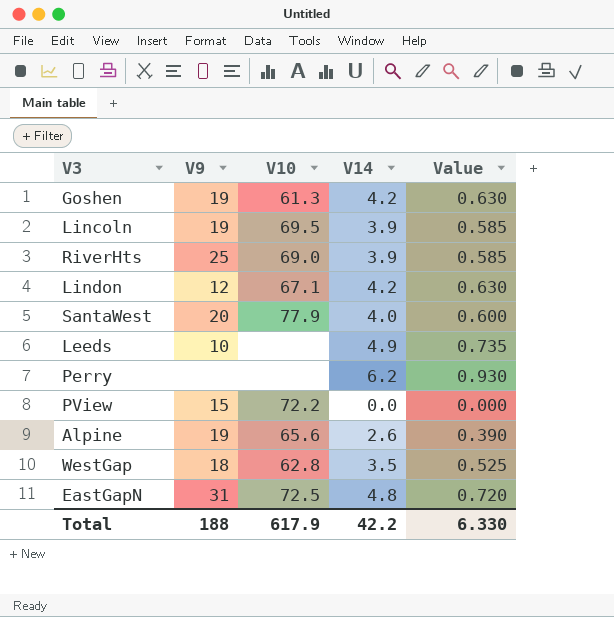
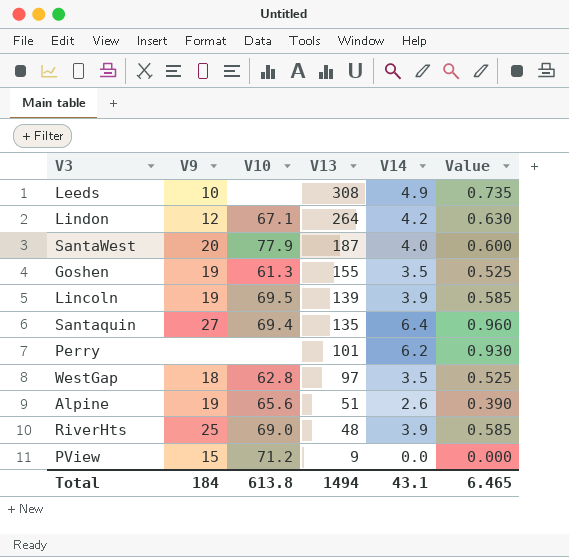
row order: none -> V13 descending
column V13 | position: none -> 4
row EastGapN: 31 | 72.5 | 4.8 | 0.720 -> none
Goshen | V14: 4.2 -> 3.5
Goshen | Value: 0.630 -> 0.525
row Santaquin: none -> 27 | 69.4 | 135 | 6.4 | 0.960
PView | V10: 72.2 -> 71.2
Total | V9: 188 -> 184
Total | V10: 617.9 -> 613.8
Total | V14: 42.2 -> 43.1
Total | Value: 6.330 -> 6.465

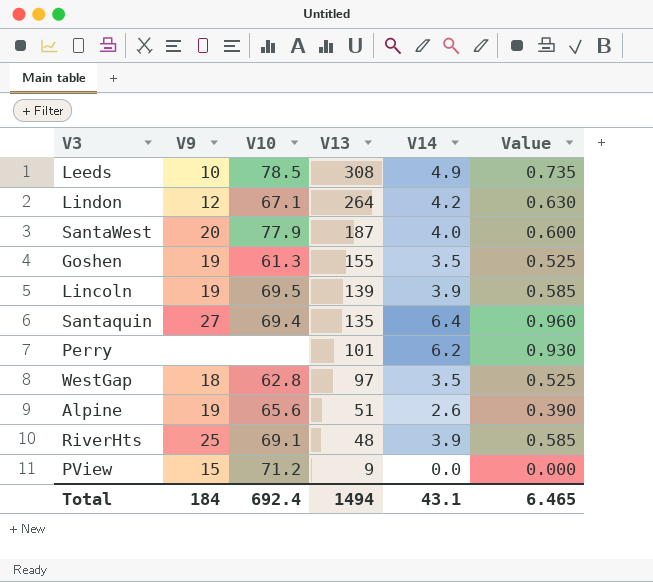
Leeds | V10: none -> 78.5
RiverHts | V10: 69.0 -> 69.1
Total | V10: 613.8 -> 692.4

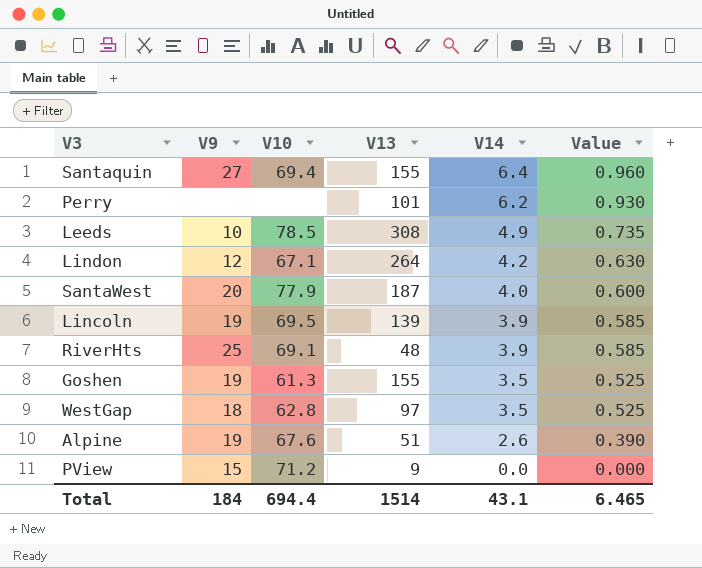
row order: V13 descending -> V14 descending
Santaquin | V13: 135 -> 155
Alpine | V10: 65.6 -> 67.6
Total | V10: 692.4 -> 694.4
Total | V13: 1494 -> 1514

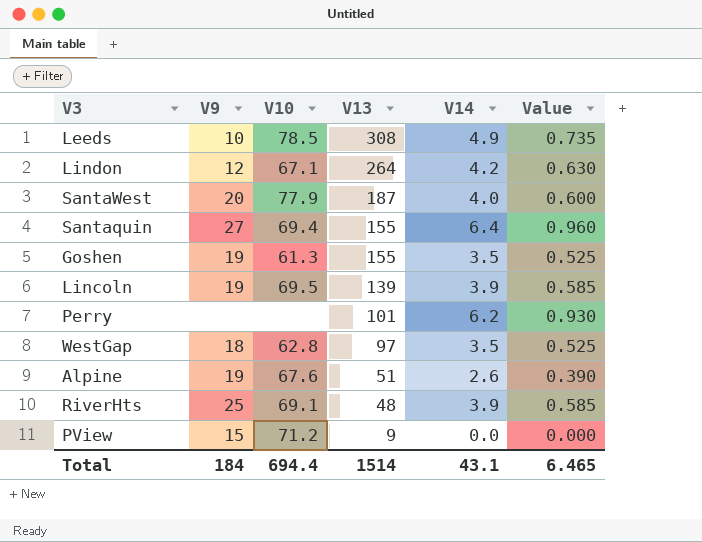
row order: V14 descending -> V13 descending

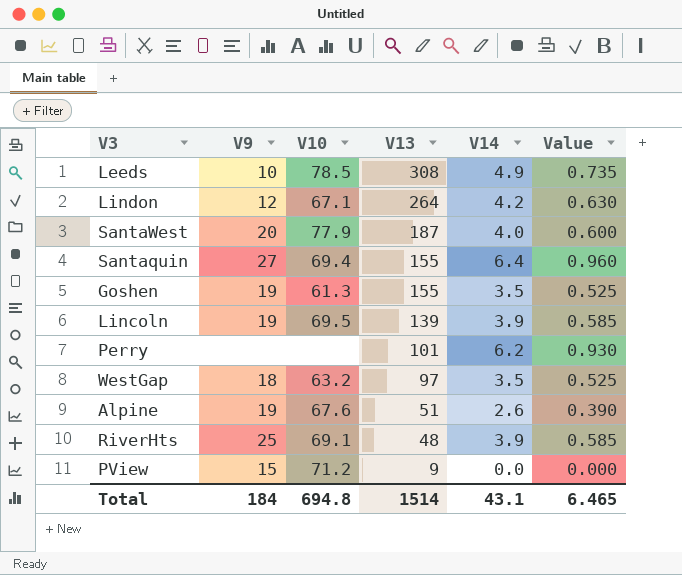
WestGap | V10: 62.8 -> 63.2
Total | V10: 694.4 -> 694.8

